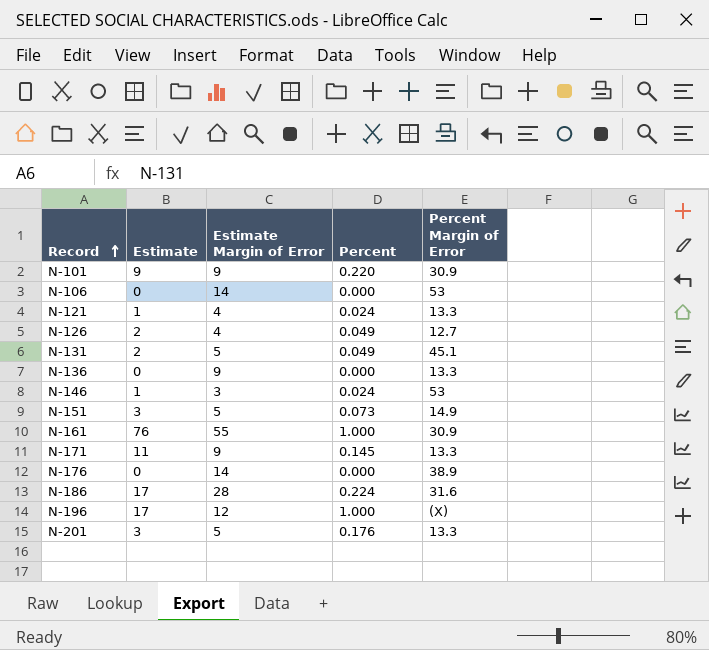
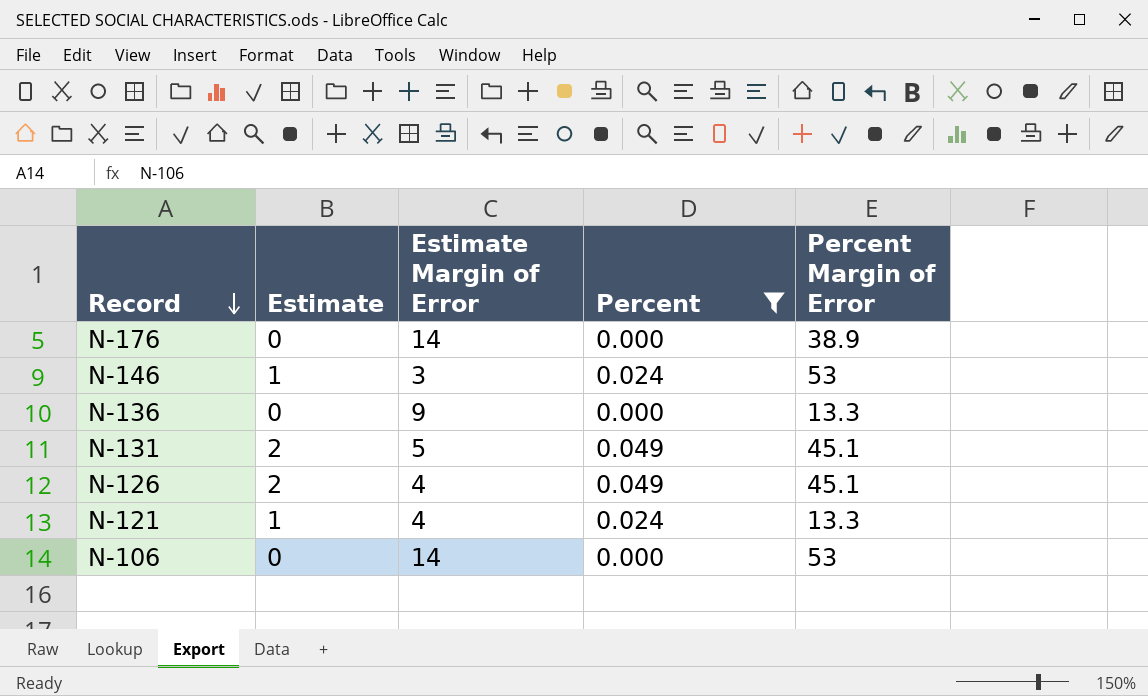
filter: none -> Percent <= 0.049
row order: Record ascending -> Record descending
N-126 | Percent Margin of Error: 12.7 -> 45.1

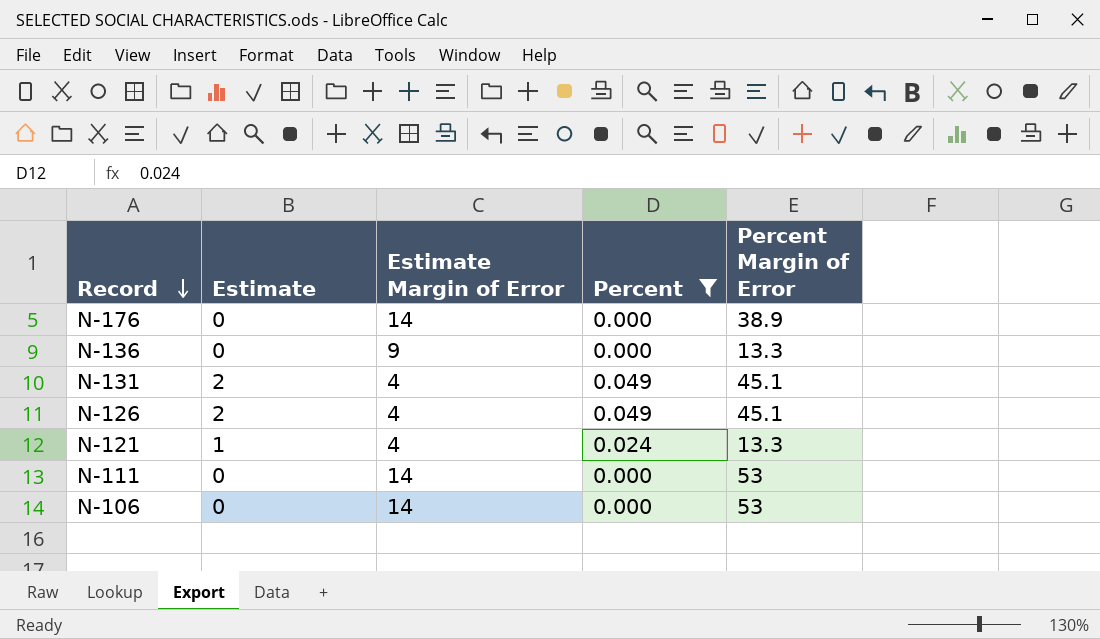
row N-146: 1 | 3 | 0.024 | 53 -> none
N-131 | Estimate Margin of Error: 5 -> 4
row N-111: none -> 0 | 14 | 0.000 | 53

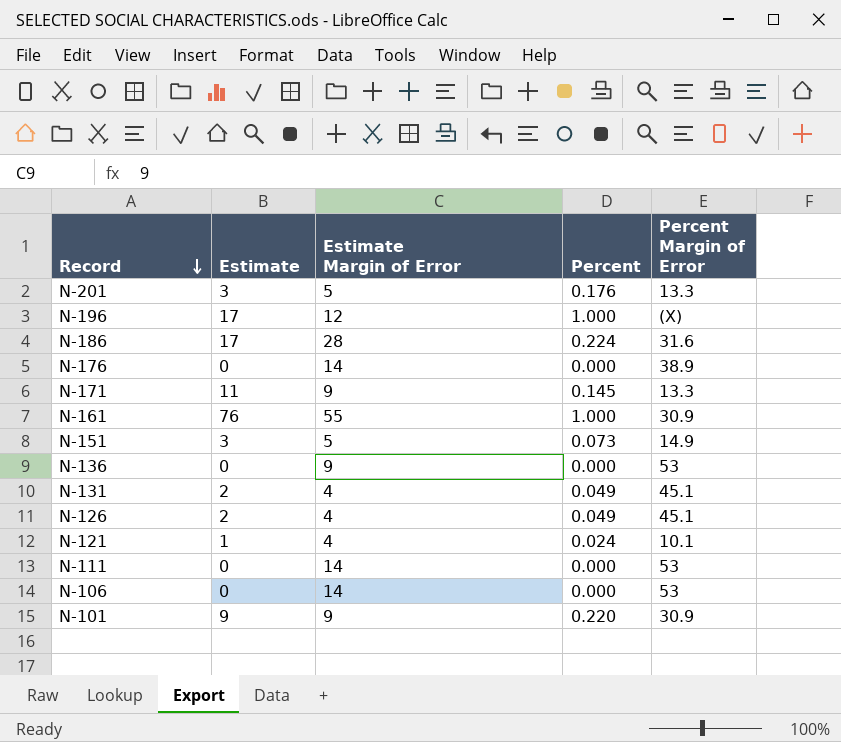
filter: Percent <= 0.049 -> none
N-136 | Percent Margin of Error: 13.3 -> 53
N-121 | Percent Margin of Error: 13.3 -> 10.1

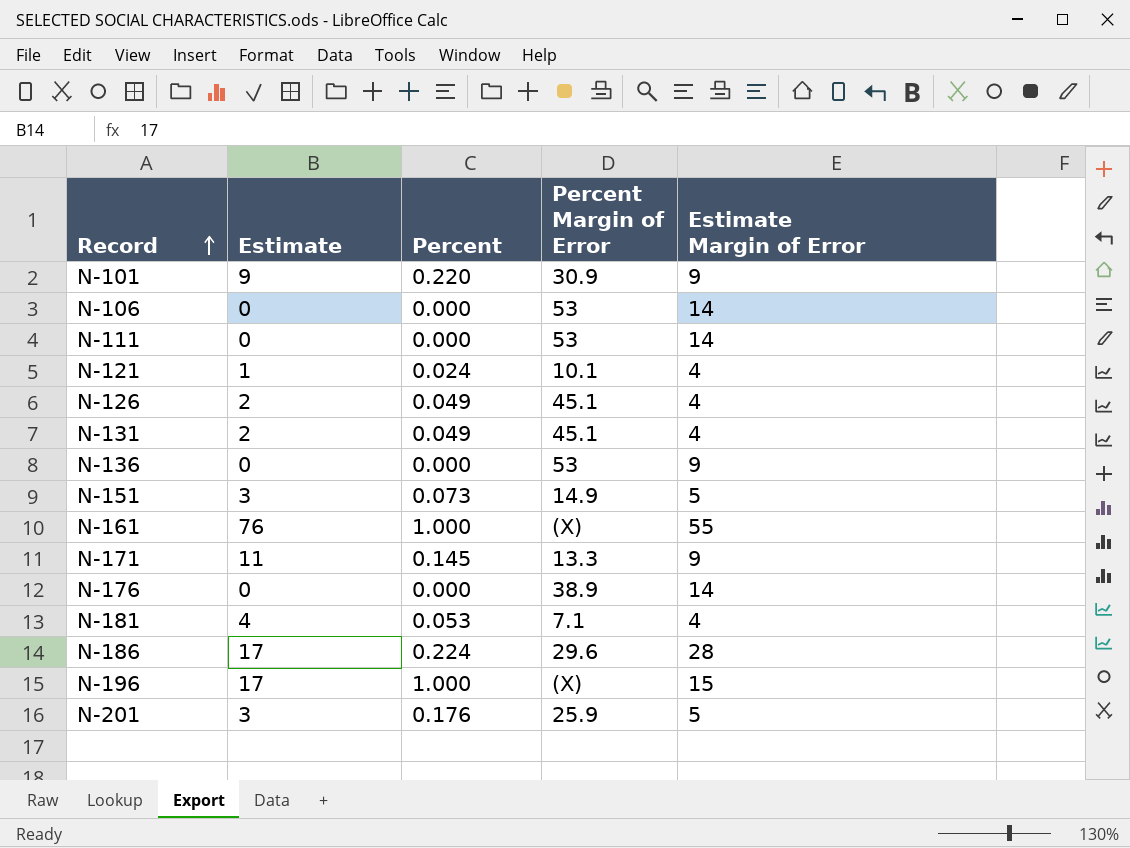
row order: Record descending -> Record ascending
column Estimate Margin of Error | position: 3 -> 5
N-161 | Percent Margin of Error: 30.9 -> (X)
row N-181: none -> 4 | 0.053 | 7.1 | 4
N-186 | Percent Margin of Error: 31.6 -> 29.6
N-196 | Estimate Margin of Error: 12 -> 15
N-201 | Percent Margin of Error: 13.3 -> 25.9

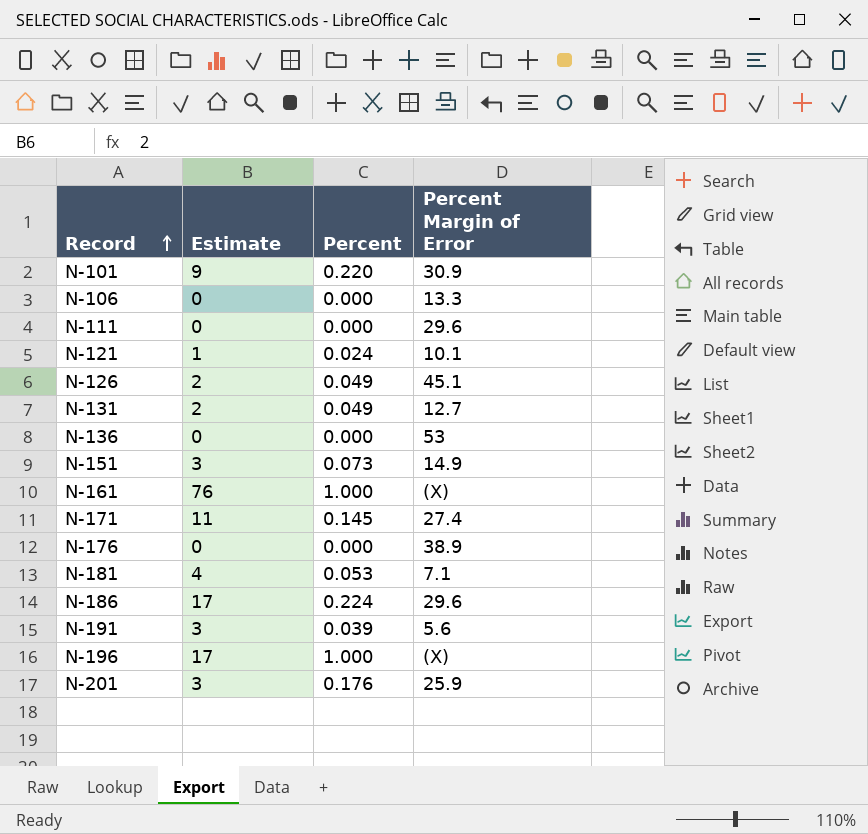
column Estimate Margin of Error | position: 5 -> none
N-106 | Percent Margin of Error: 53 -> 13.3
N-111 | Percent Margin of Error: 53 -> 29.6
N-131 | Percent Margin of Error: 45.1 -> 12.7
N-171 | Percent Margin of Error: 13.3 -> 27.4
row N-191: none -> 3 | 0.039 | 5.6

